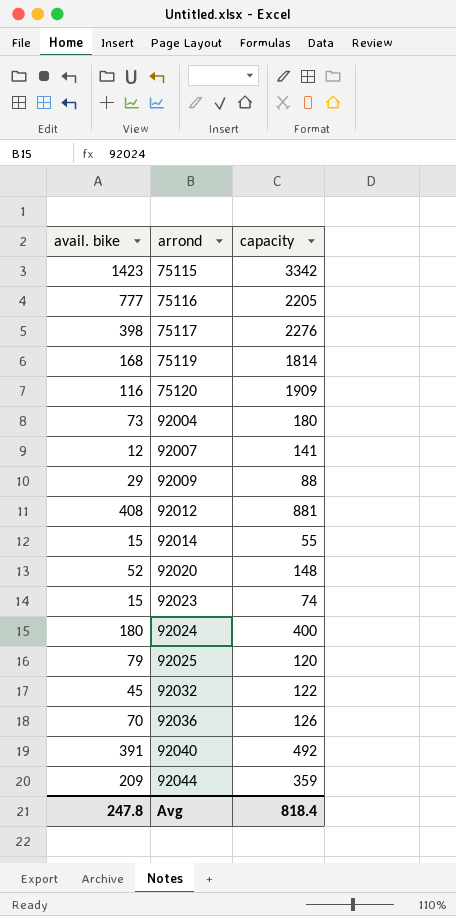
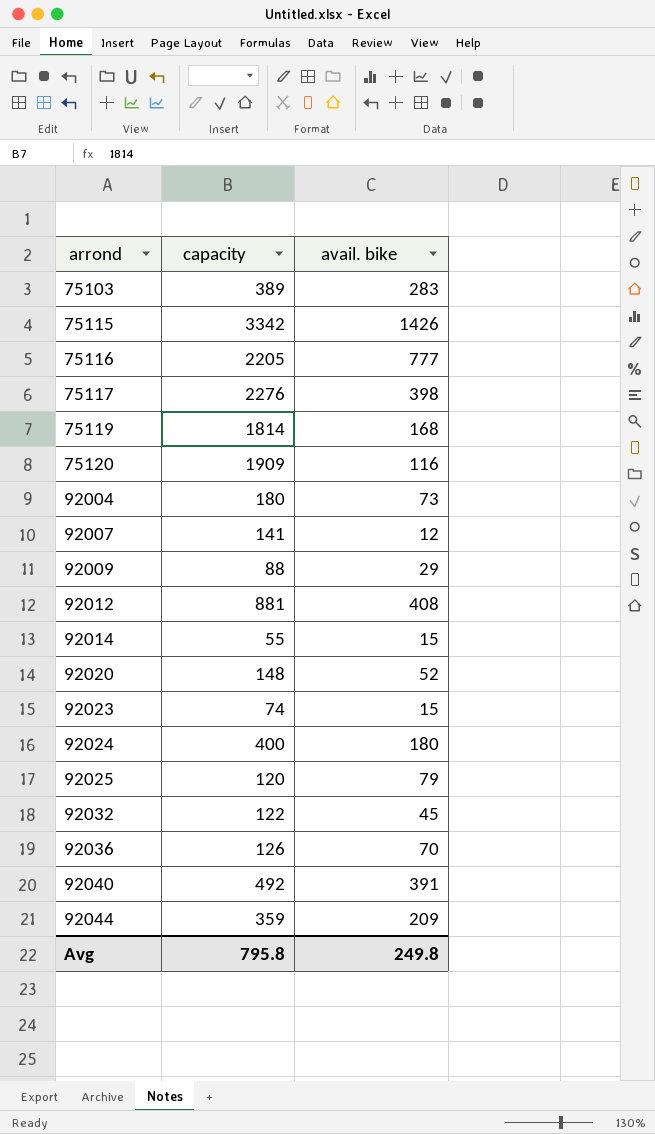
column avail. bike | position: 1 -> 3
row 75103: none -> 389 | 283
75115 | avail. bike: 1423 -> 1426
Avg | capacity: 818.4 -> 795.8
Avg | avail. bike: 247.8 -> 249.8

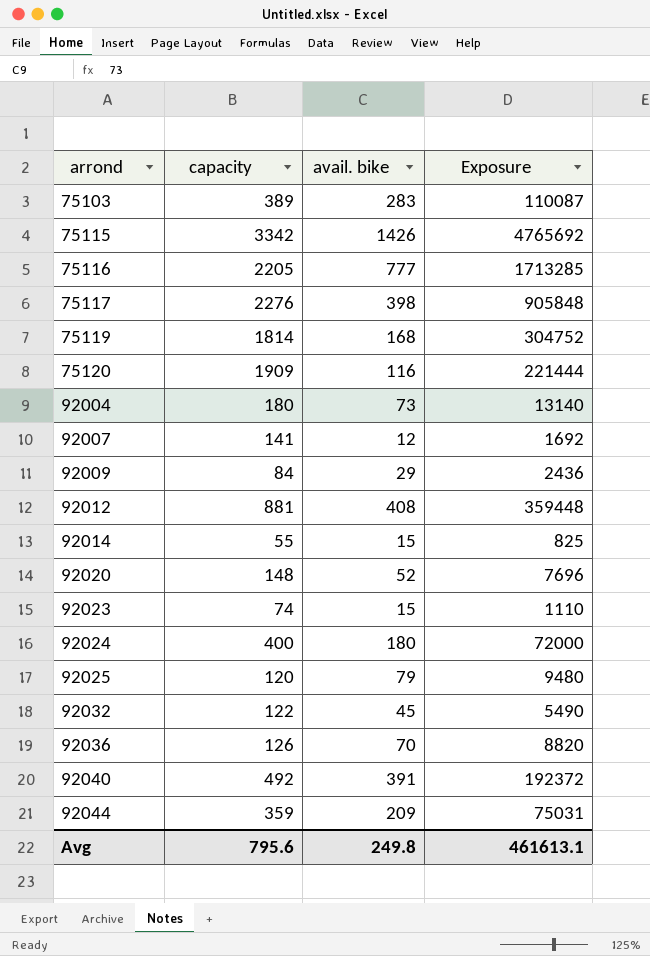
column Exposure | formula: none -> [capacity] * [avail. bike]
92009 | capacity: 88 -> 84
Avg | capacity: 795.8 -> 795.6

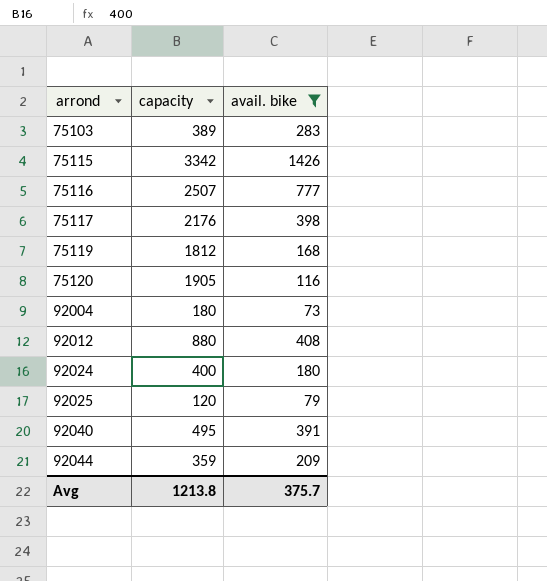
filter: none -> avail. bike >= 73
column Exposure | formula: [capacity] * [avail. bike] -> none
75116 | capacity: 2205 -> 2507
75117 | capacity: 2276 -> 2176
75119 | capacity: 1814 -> 1812
75120 | capacity: 1909 -> 1905
92012 | capacity: 881 -> 880
92040 | capacity: 492 -> 495
Avg | capacity: 795.6 -> 1213.8
Avg | avail. bike: 249.8 -> 375.7

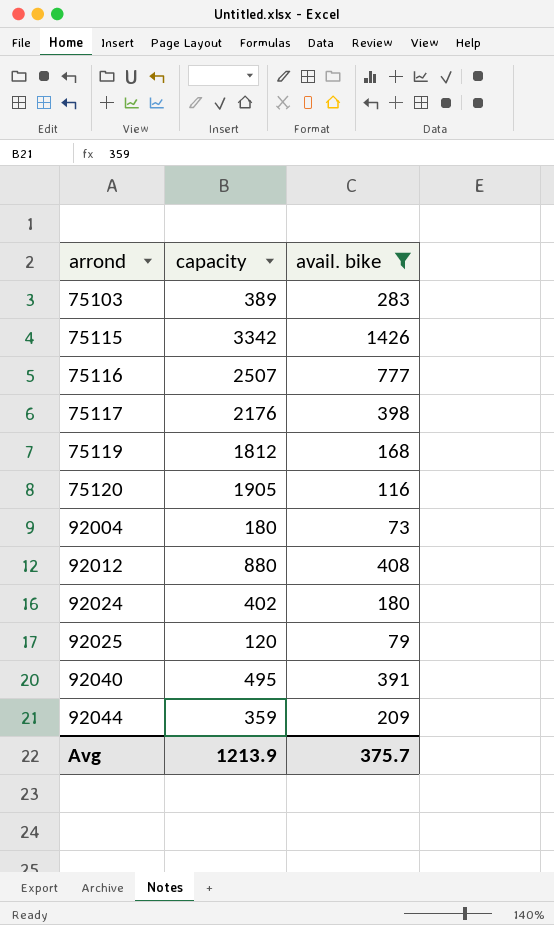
92024 | capacity: 400 -> 402
Avg | capacity: 1213.8 -> 1213.9

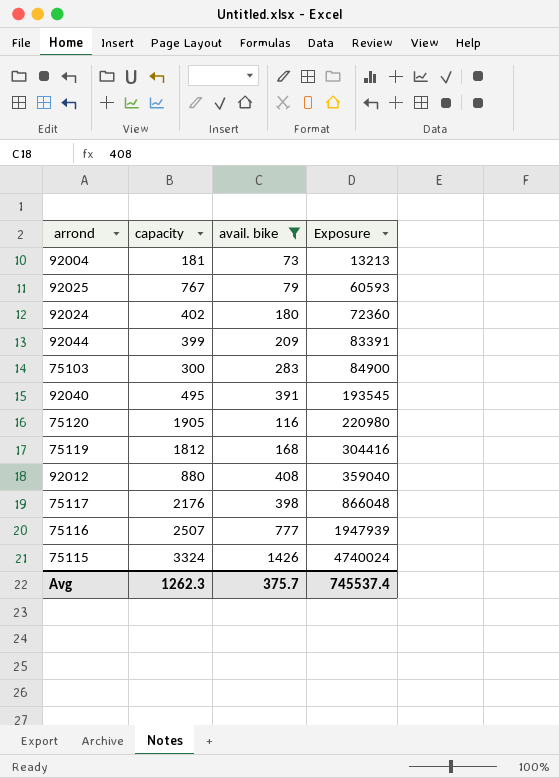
row order: arrond ascending -> Exposure ascending
column Exposure | formula: none -> [capacity] * [avail. bike]
92004 | capacity: 180 -> 181
92025 | capacity: 120 -> 767
92044 | capacity: 359 -> 399
75103 | capacity: 389 -> 300
75115 | capacity: 3342 -> 3324
Avg | capacity: 1213.9 -> 1262.3

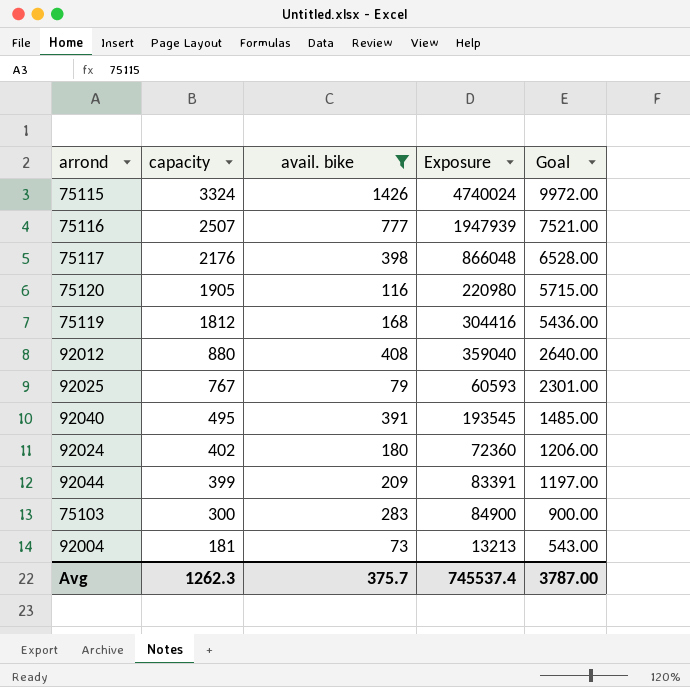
row order: Exposure ascending -> capacity descending
column Goal | formula: none -> [capacity] * 3

